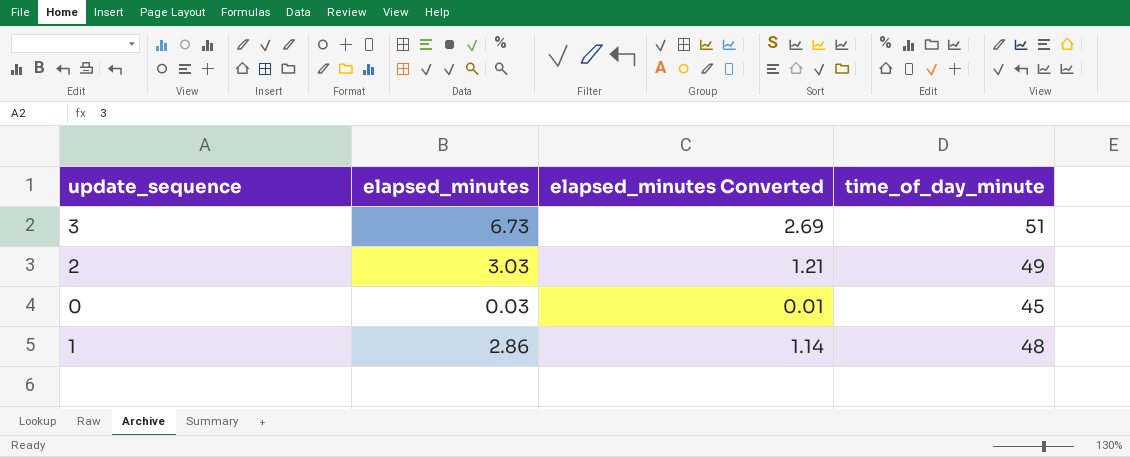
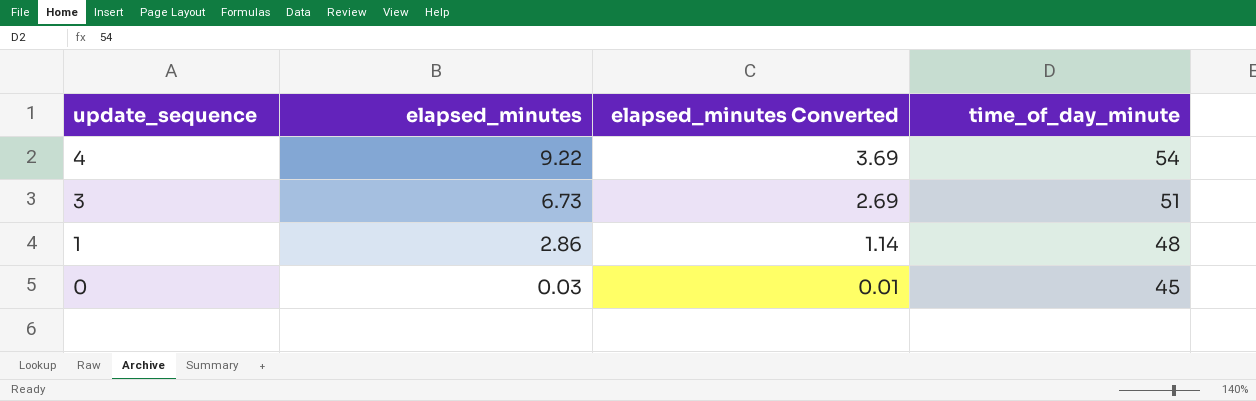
row order: none -> update_sequence descending
row 2: 3.03 | 1.21 | 49 -> none
row 4: none -> 9.22 | 3.69 | 54

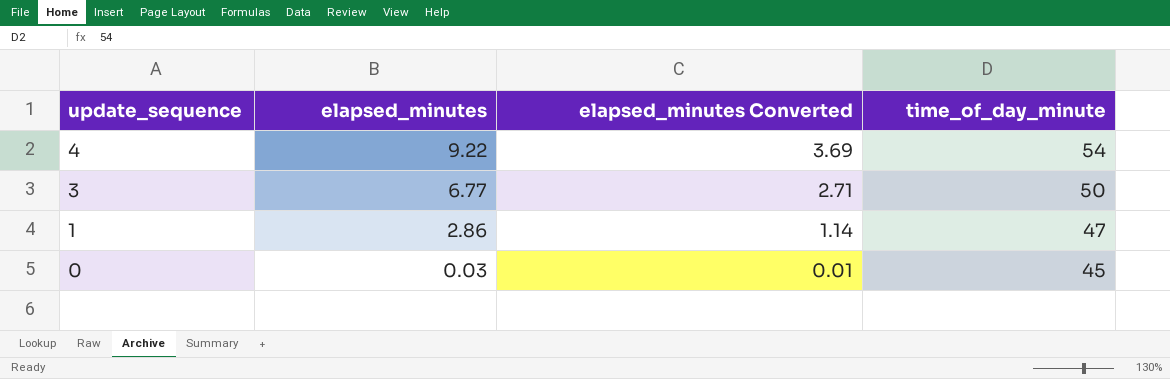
3 | elapsed_minutes: 6.73 -> 6.77
3 | elapsed_minutes Converted: 2.69 -> 2.71
3 | time_of_day_minute: 51 -> 50
1 | time_of_day_minute: 48 -> 47

